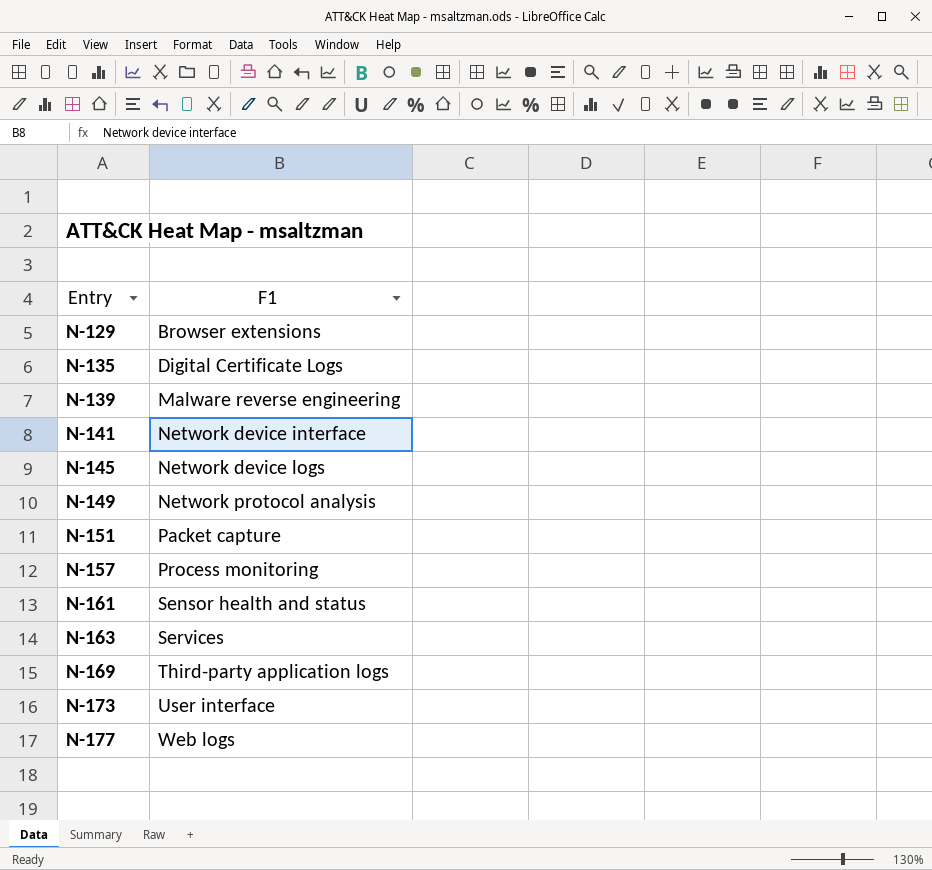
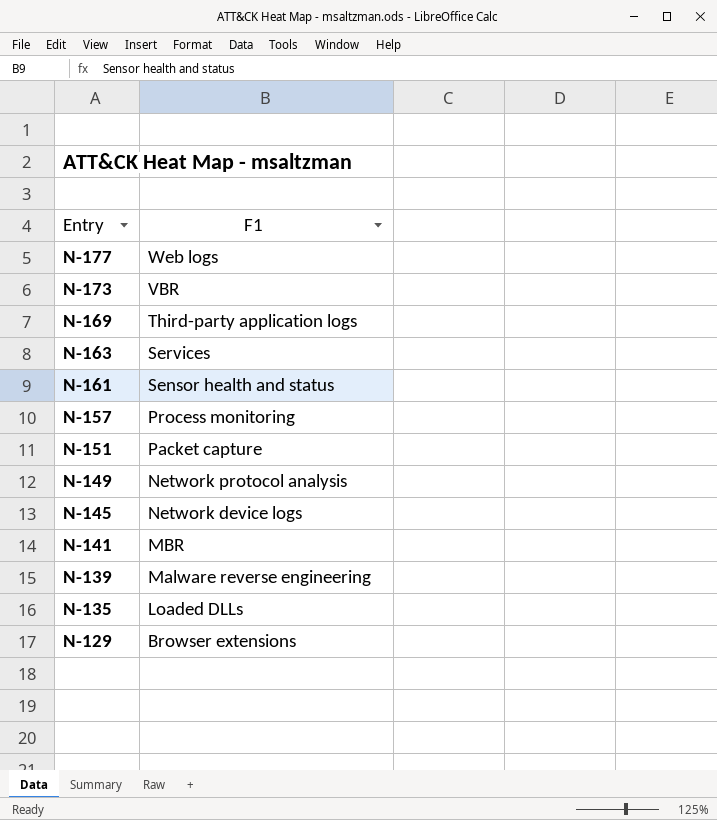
row order: Entry ascending -> Entry descending
N-173 | F1: User interface -> VBR
N-141 | F1: Network device interface -> MBR
N-135 | F1: Digital Certificate Logs -> Loaded DLLs

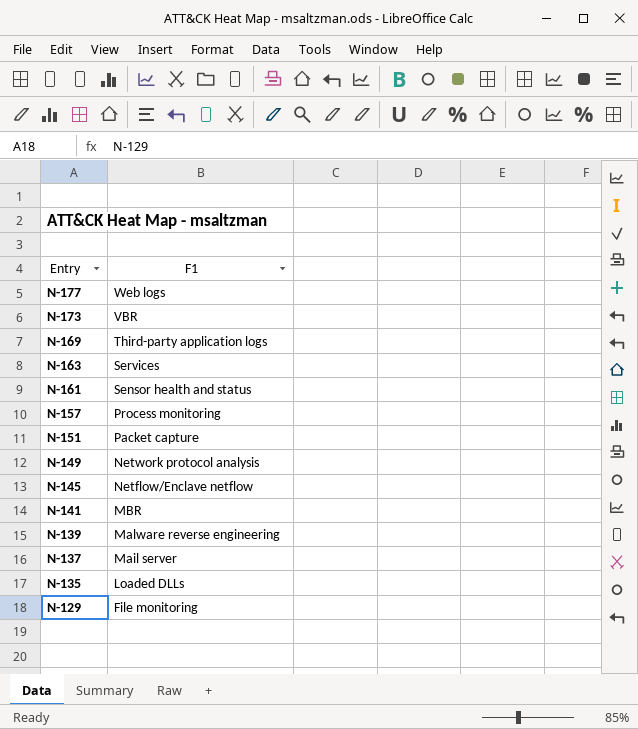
N-145 | F1: Network device logs -> Netflow/Enclave netflow
row N-137: none -> Mail server
N-129 | F1: Browser extensions -> File monitoring

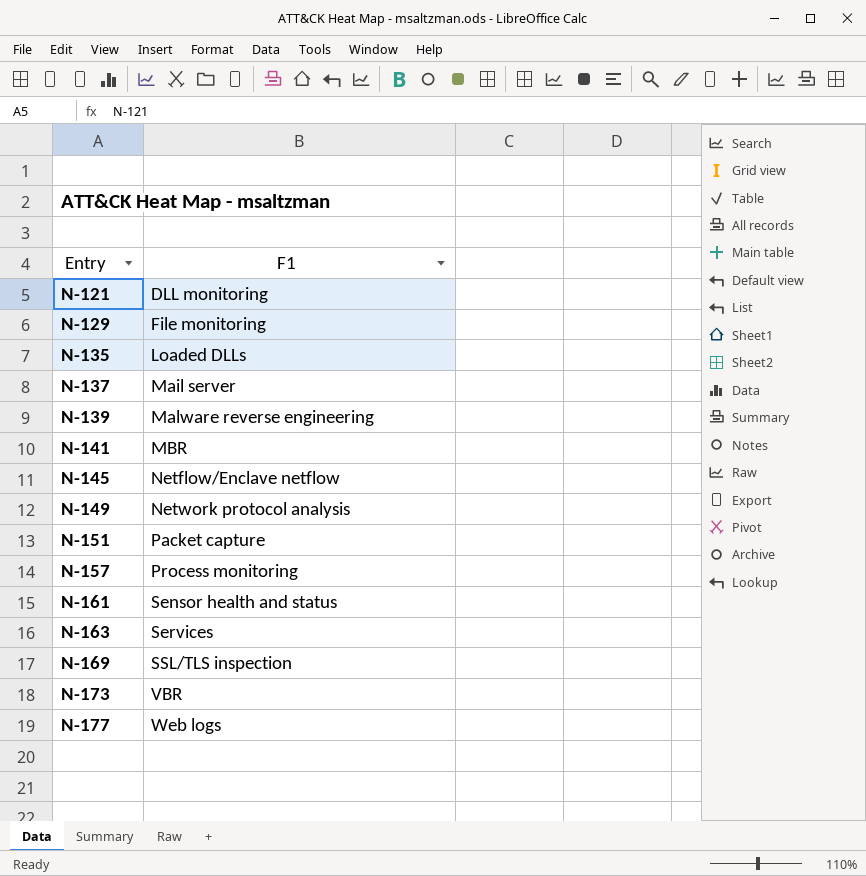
row order: Entry descending -> Entry ascending
row N-121: none -> DLL monitoring
N-169 | F1: Third-party application logs -> SSL/TLS inspection

